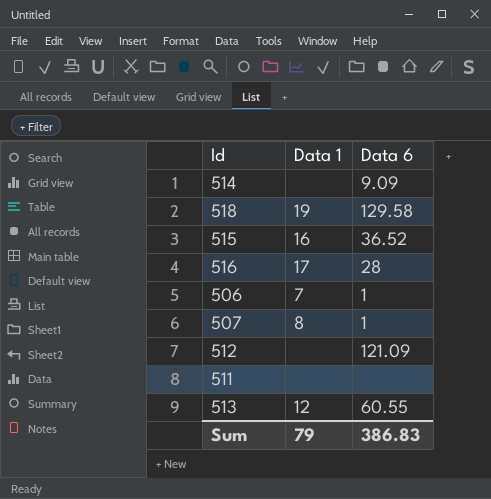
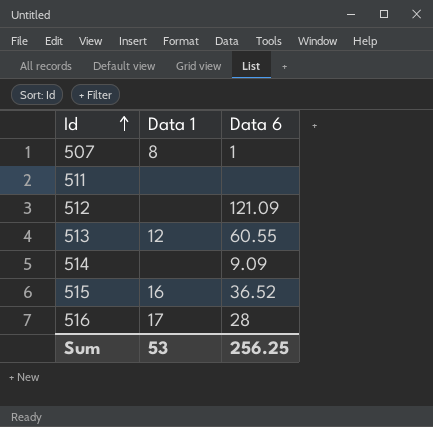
row order: none -> Id ascending
row 518: 19 | 129.58 -> none
row 506: 7 | 1 -> none
Sum | Data 1: 79 -> 53
Sum | Data 6: 386.83 -> 256.25

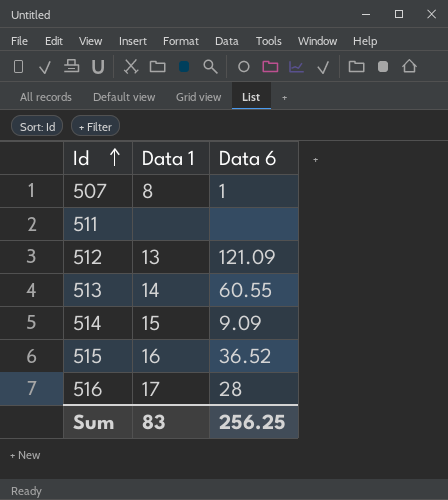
512 | Data 1: none -> 13
513 | Data 1: 12 -> 14
514 | Data 1: none -> 15
Sum | Data 1: 53 -> 83

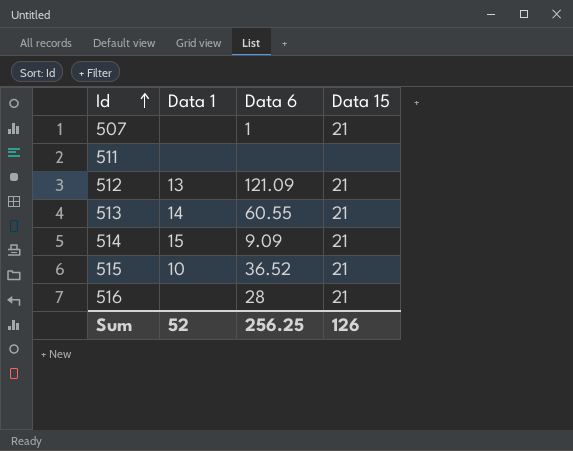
column Data 15 | position: none -> 4
507 | Data 1: 8 -> none
515 | Data 1: 16 -> 10
516 | Data 1: 17 -> none
Sum | Data 1: 83 -> 52

